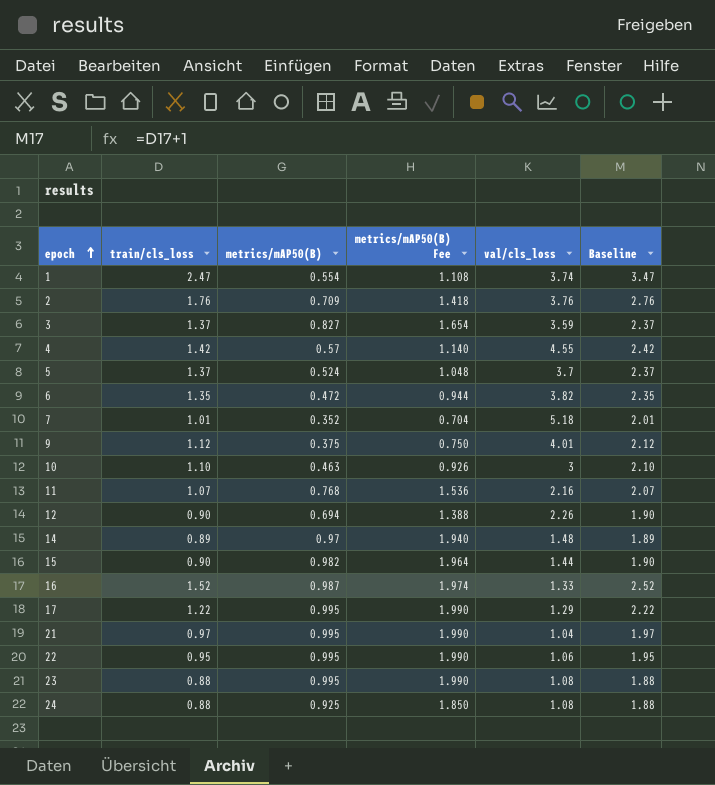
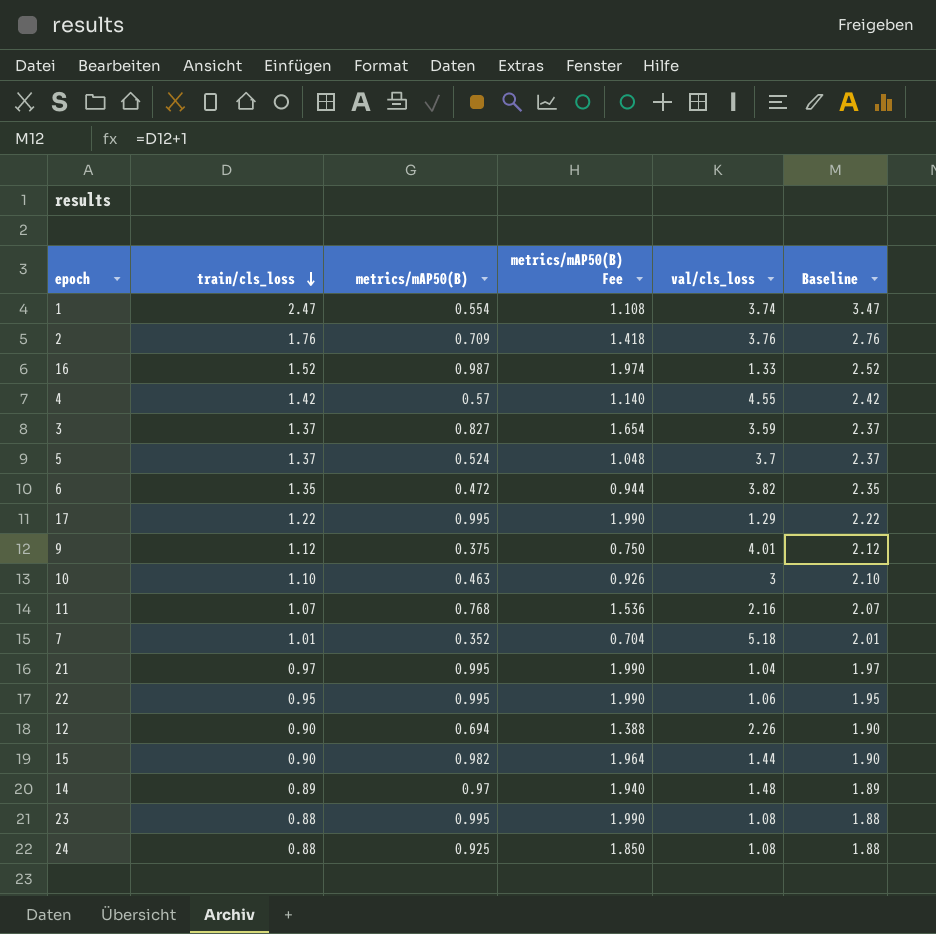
row order: epoch ascending -> train/cls_loss descending

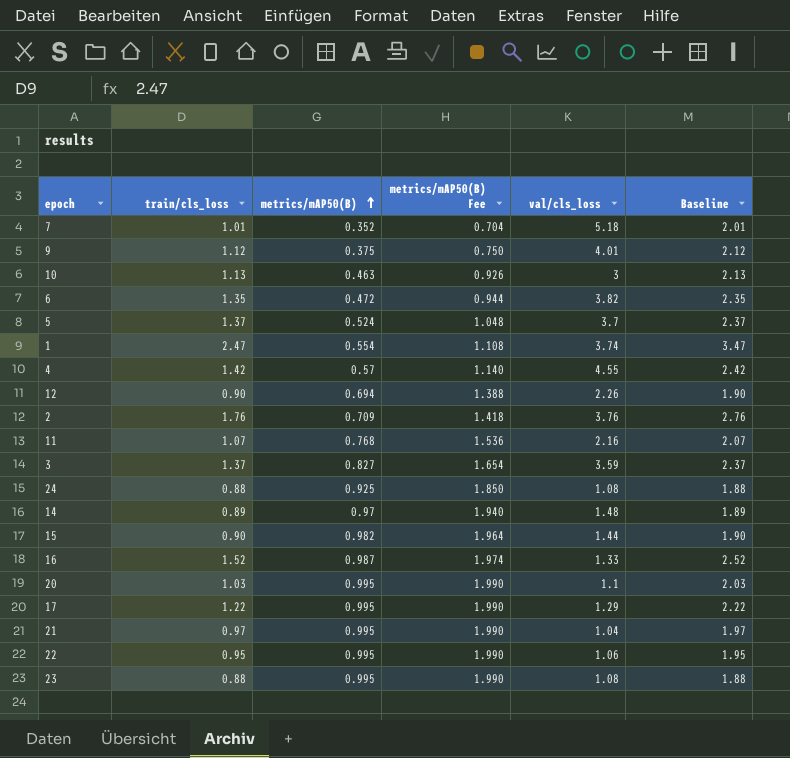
row order: train/cls_loss descending -> metrics/mAP50(B) ascending
10 | train/cls_loss: 1.10 -> 1.13
10 | Baseline: 2.10 -> 2.13
row 20: none -> 1.03 | 0.995 | 1.990 | 1.1 | 2.03

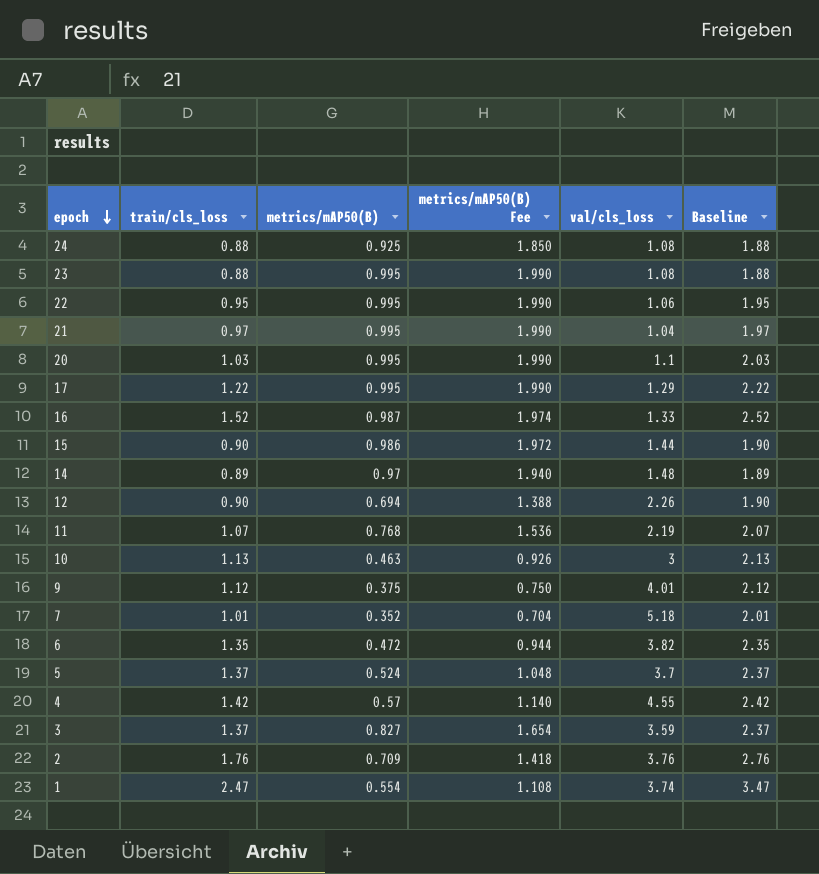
row order: metrics/mAP50(B) ascending -> epoch descending
15 | metrics/mAP50(B): 0.982 -> 0.986
15 | metrics/mAP50(B) Fee: 1.964 -> 1.972
11 | val/cls_loss: 2.16 -> 2.19

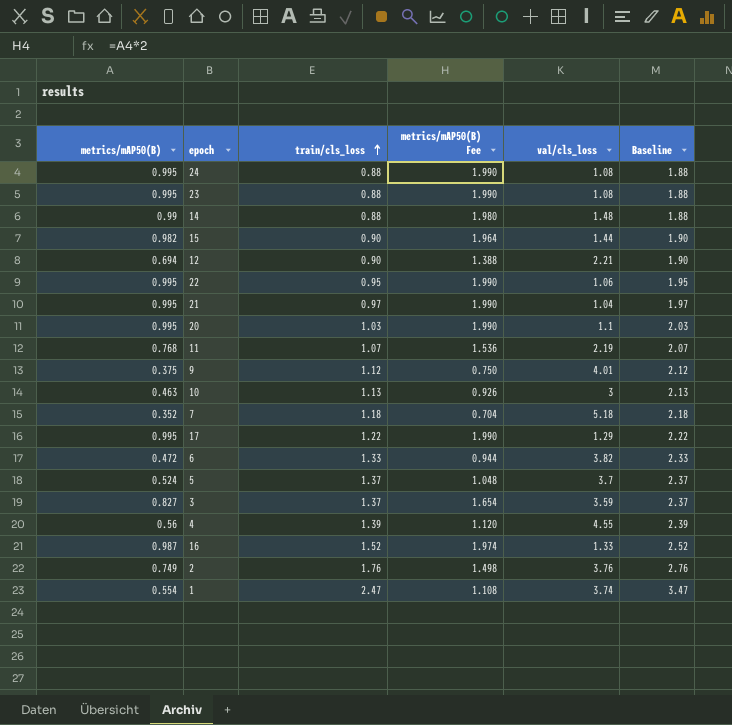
row order: epoch descending -> train/cls_loss ascending
column metrics/mAP50(B) | position: 3 -> 1
24 | metrics/mAP50(B): 0.925 -> 0.995
24 | metrics/mAP50(B) Fee: 1.850 -> 1.990
14 | metrics/mAP50(B): 0.97 -> 0.99
14 | train/cls_loss: 0.89 -> 0.88
14 | metrics/mAP50(B) Fee: 1.940 -> 1.980
14 | Baseline: 1.89 -> 1.88
15 | metrics/mAP50(B): 0.986 -> 0.982
15 | metrics/mAP50(B) Fee: 1.972 -> 1.964
12 | val/cls_loss: 2.26 -> 2.21
7 | train/cls_loss: 1.01 -> 1.18
7 | Baseline: 2.01 -> 2.18
6 | train/cls_loss: 1.35 -> 1.33
6 | Baseline: 2.35 -> 2.33
4 | metrics/mAP50(B): 0.57 -> 0.56
4 | train/cls_loss: 1.42 -> 1.39
4 | metrics/mAP50(B) Fee: 1.140 -> 1.120
4 | Baseline: 2.42 -> 2.39
2 | metrics/mAP50(B): 0.709 -> 0.749
2 | metrics/mAP50(B) Fee: 1.418 -> 1.498

